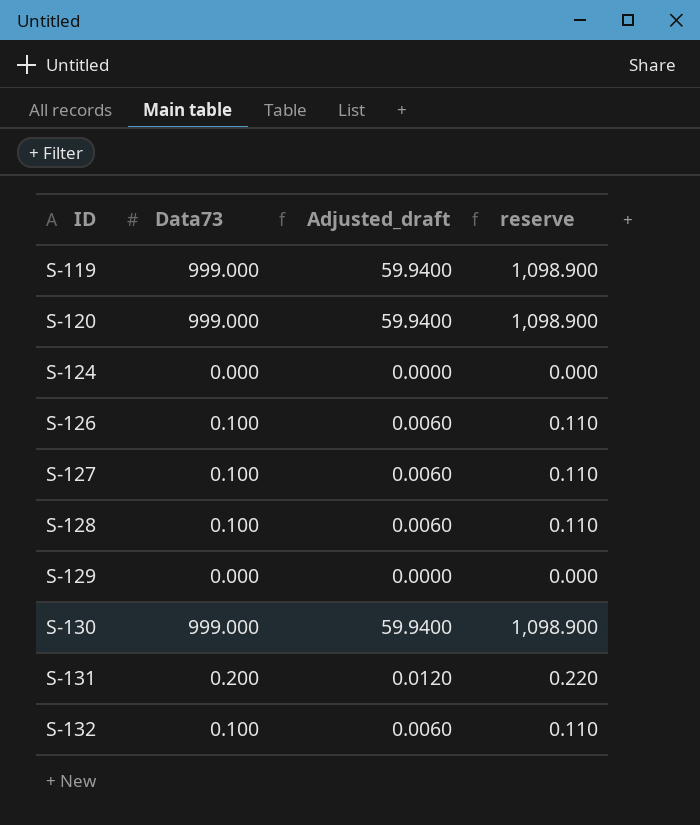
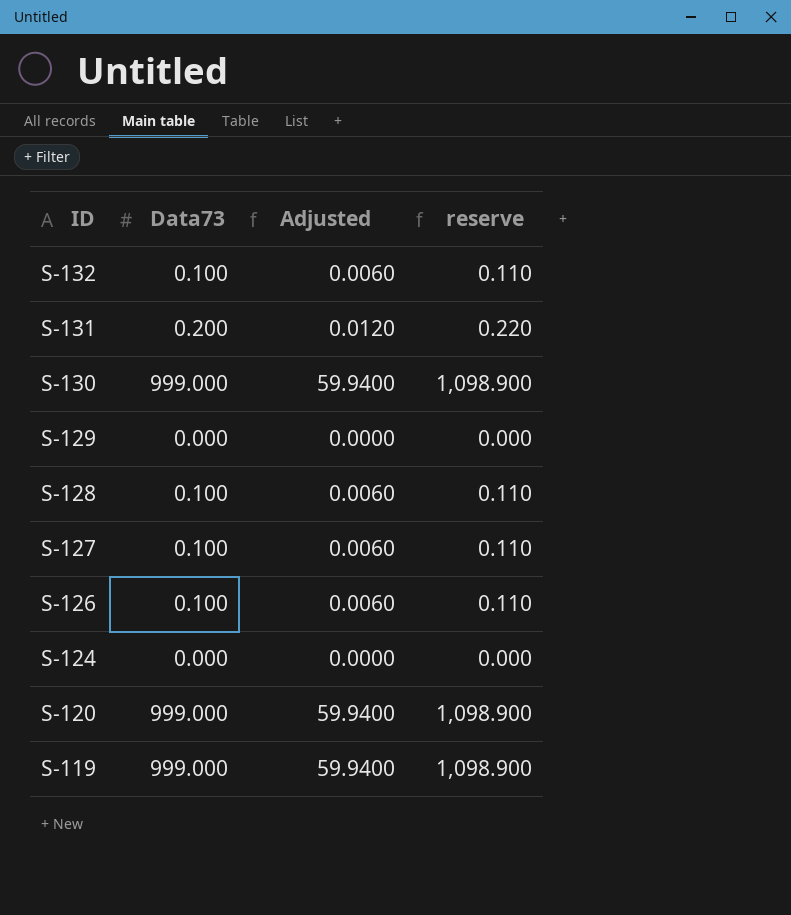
row order: ID ascending -> ID descending
column name: Adjusted_draft -> Adjusted

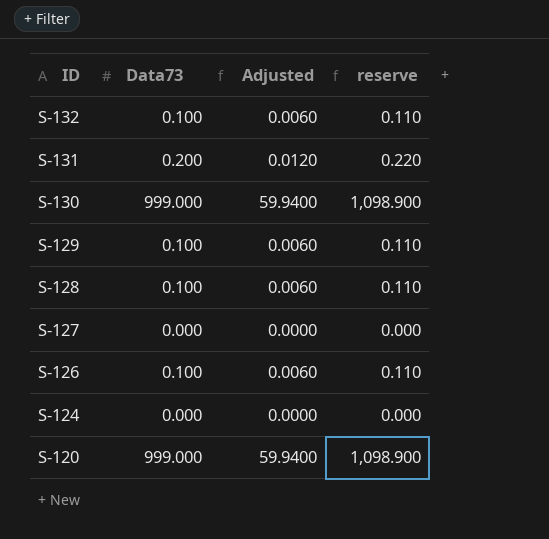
row S-119: 999.000 | 59.9400 | 1,098.900 -> none
S-129 | Data73: 0.000 -> 0.100
S-129 | Adjusted: 0.0000 -> 0.0060
S-129 | reserve: 0.000 -> 0.110
S-127 | Data73: 0.100 -> 0.000
S-127 | Adjusted: 0.0060 -> 0.0000
S-127 | reserve: 0.110 -> 0.000

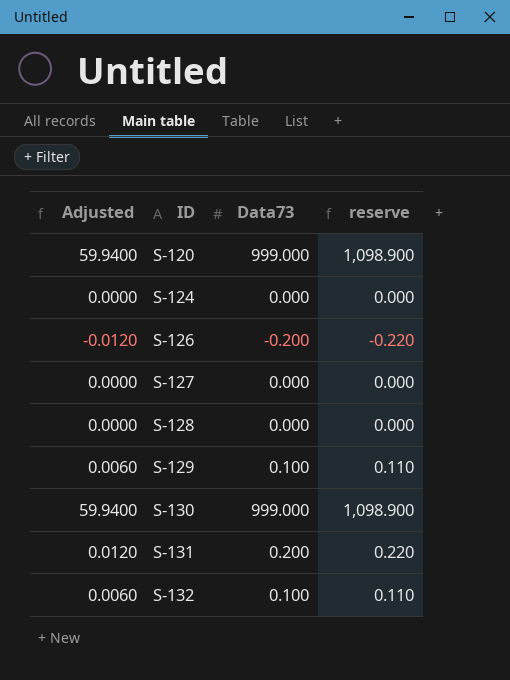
row order: ID descending -> ID ascending
column Adjusted | position: 3 -> 1
S-126 | Adjusted: 0.0060 -> -0.0120
S-126 | Data73: 0.100 -> -0.200
S-126 | reserve: 0.110 -> -0.220
S-128 | Adjusted: 0.0060 -> 0.0000
S-128 | Data73: 0.100 -> 0.000
S-128 | reserve: 0.110 -> 0.000

